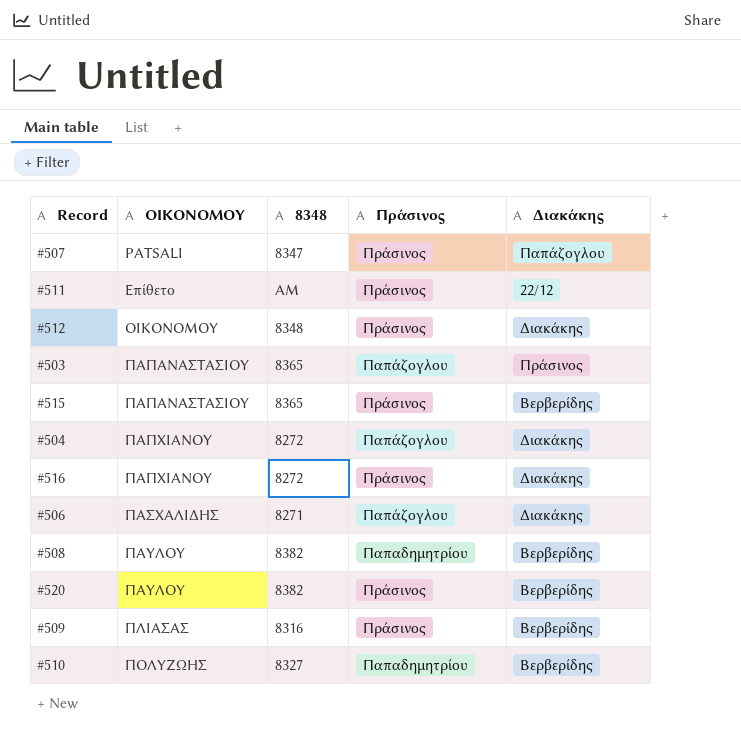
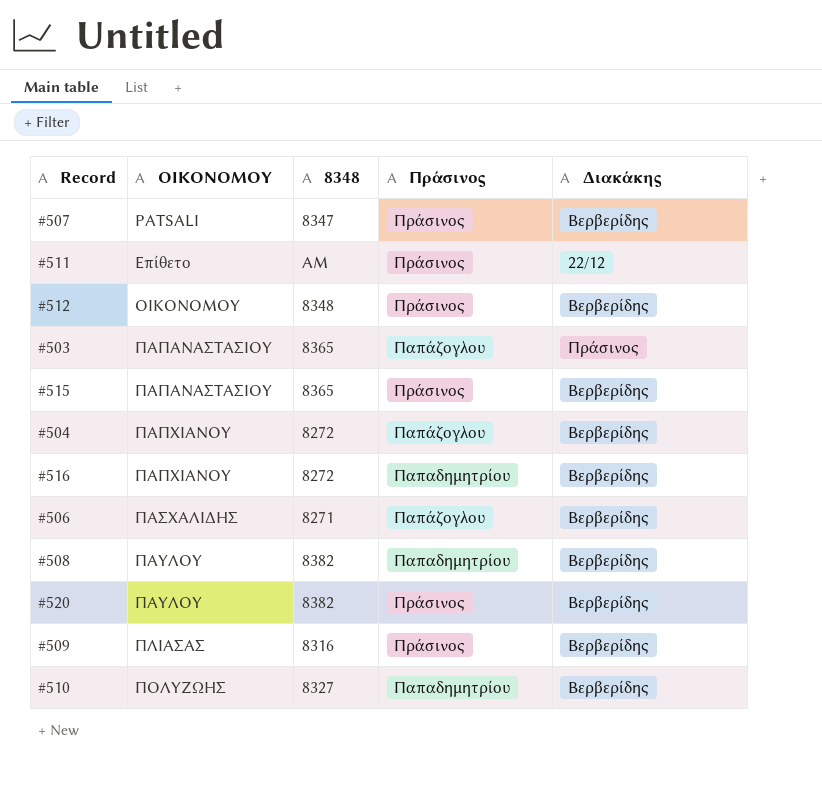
#507 | Διακάκης: Παπάζογλου -> Βερβερίδης
#512 | Διακάκης: Διακάκης -> Βερβερίδης
#504 | Διακάκης: Διακάκης -> Βερβερίδης
#516 | Πράσινος: Πράσινος -> Παπαδημητρίου
#516 | Διακάκης: Διακάκης -> Βερβερίδης
#506 | Διακάκης: Διακάκης -> Βερβερίδης

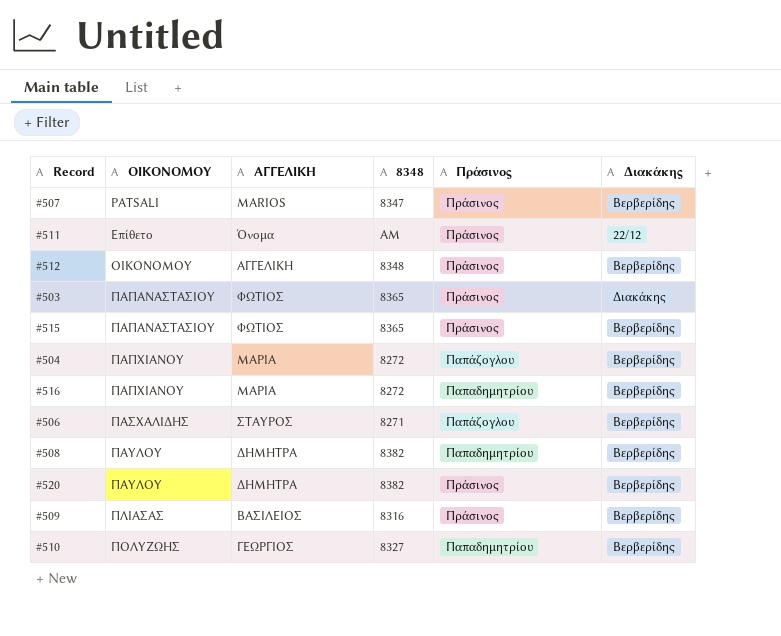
column ΑΓΓΕΛΙΚΗ | position: none -> 3
#503 | Πράσινος: Παπάζογλου -> Πράσινος
#503 | Διακάκης: Πράσινος -> Διακάκης

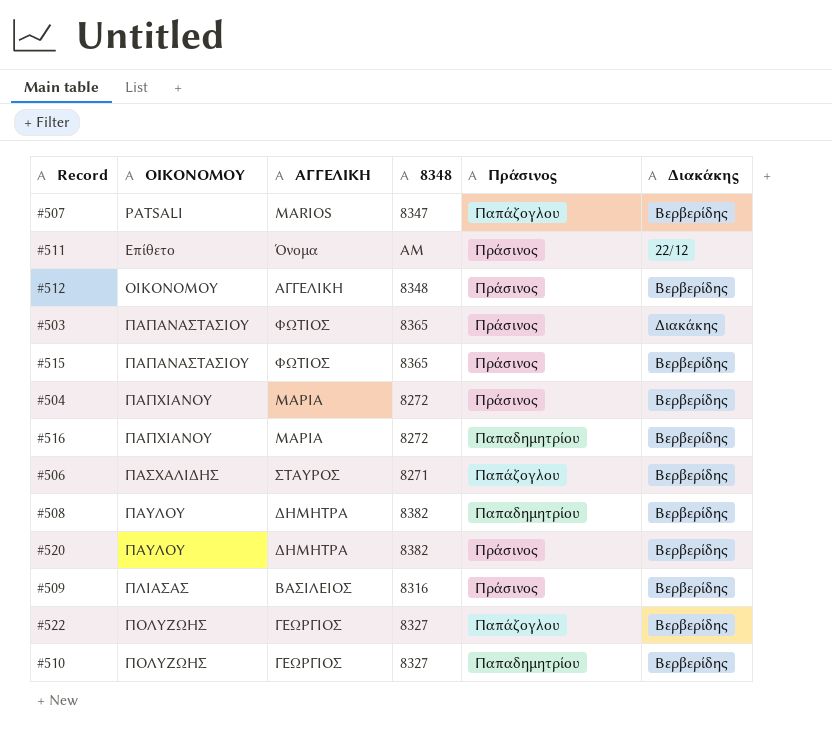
#507 | Πράσινος: Πράσινος -> Παπάζογλου
#504 | Πράσινος: Παπάζογλου -> Πράσινος
row #522: none -> ΠΟΛΥΖΩΗΣ | ΓΕΩΡΓΙΟΣ | 8327 | Παπάζογλου | Βερβερίδης

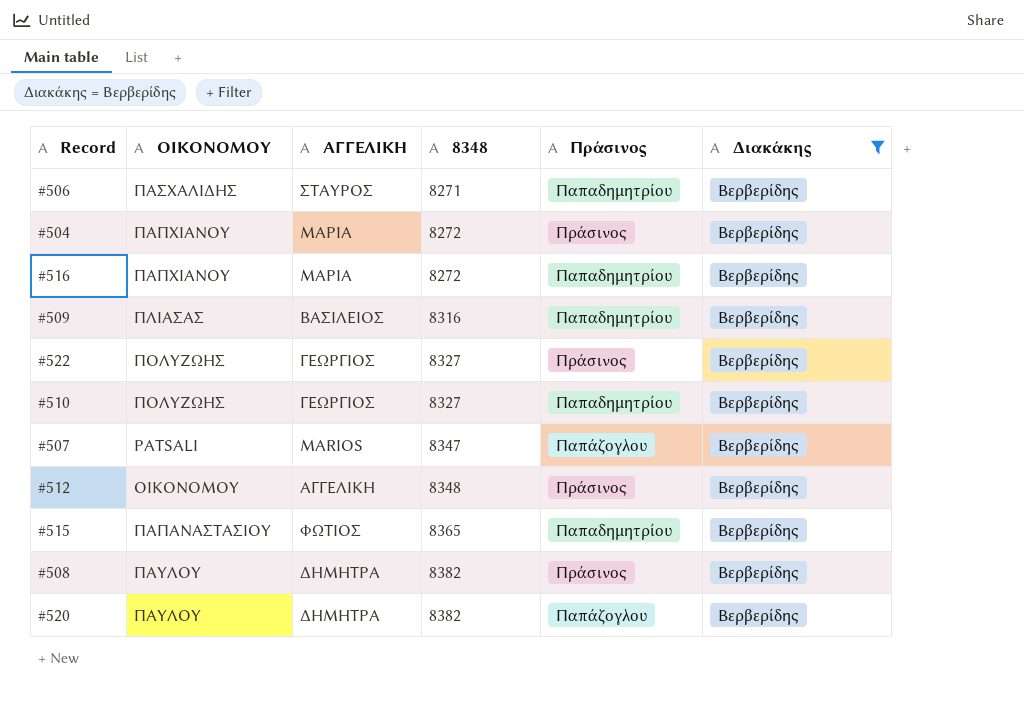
filter: none -> Διακάκης = Βερβερίδης
row order: ΟΙΚΟΝΟΜΟΥ ascending -> 8348 ascending
#506 | Πράσινος: Παπάζογλου -> Παπαδημητρίου
#509 | Πράσινος: Πράσινος -> Παπαδημητρίου
#522 | Πράσινος: Παπάζογλου -> Πράσινος
#515 | Πράσινος: Πράσινος -> Παπαδημητρίου
#508 | Πράσινος: Παπαδημητρίου -> Πράσινος
#520 | Πράσινος: Πράσινος -> Παπάζογλου

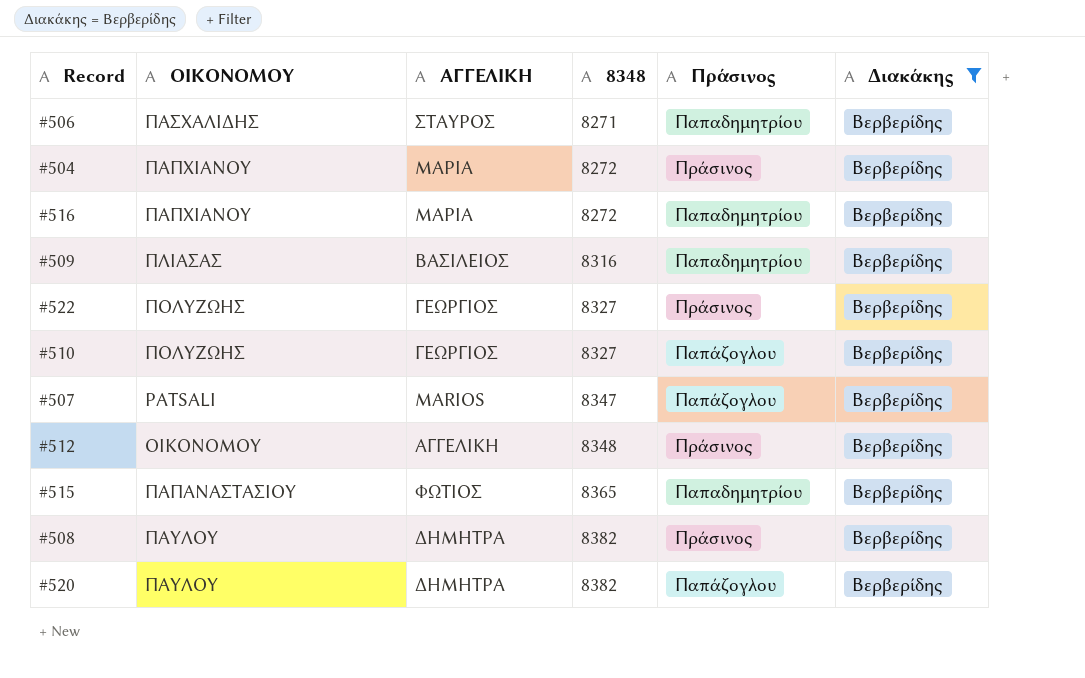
#510 | Πράσινος: Παπαδημητρίου -> Παπάζογλου

